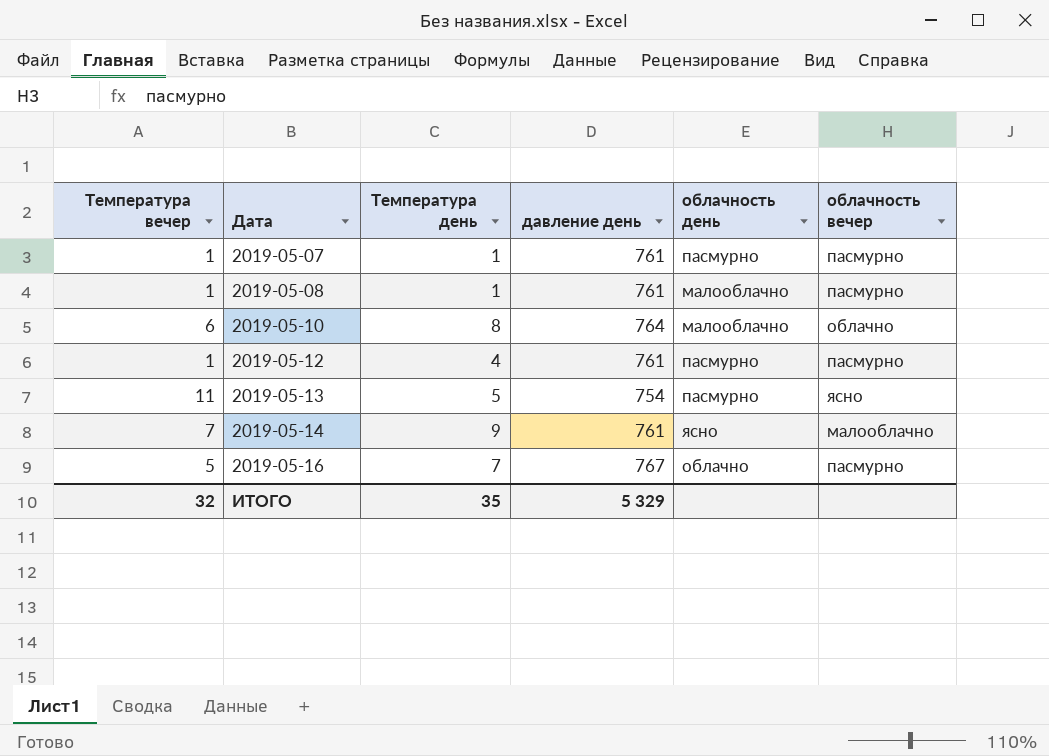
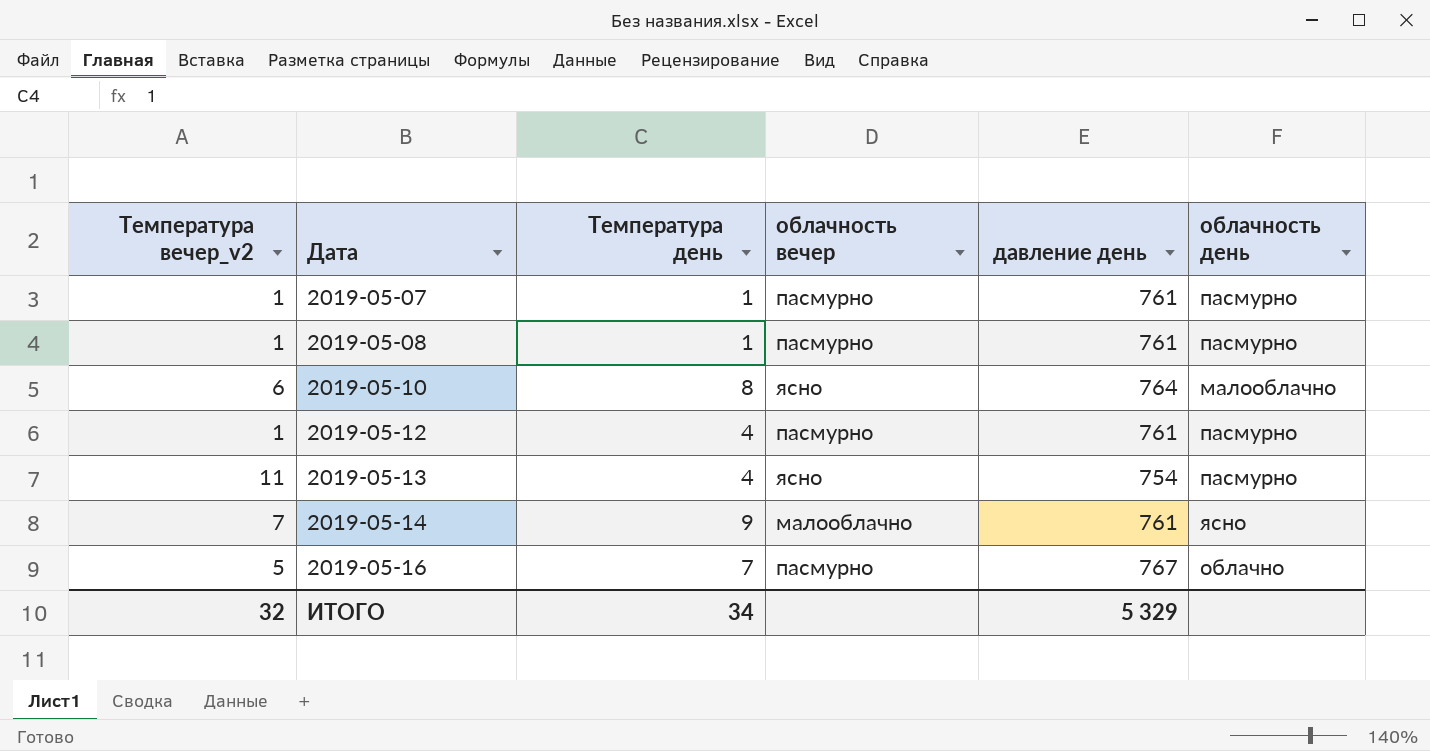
column name: Температура вечер -> Температура вечер_v2
column облачность вечер | position: 6 -> 4
2019-05-08 | облачность день: малооблачно -> пасмурно
2019-05-10 | облачность вечер: облачно -> ясно
2019-05-13 | Температура день: 5 -> 4
ИТОГО | Температура день: 35 -> 34

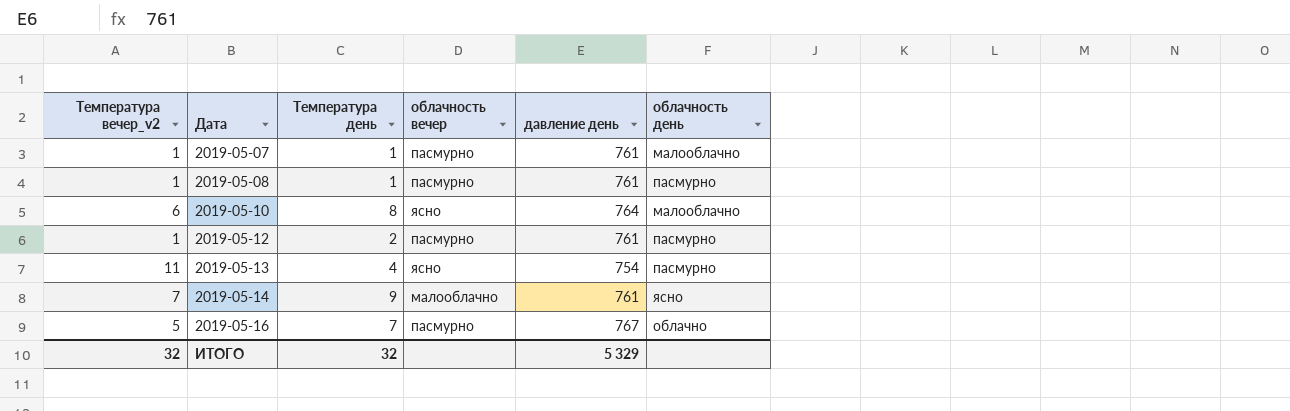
2019-05-07 | облачность день: пасмурно -> малооблачно
2019-05-12 | Температура день: 4 -> 2
ИТОГО | Температура день: 34 -> 32

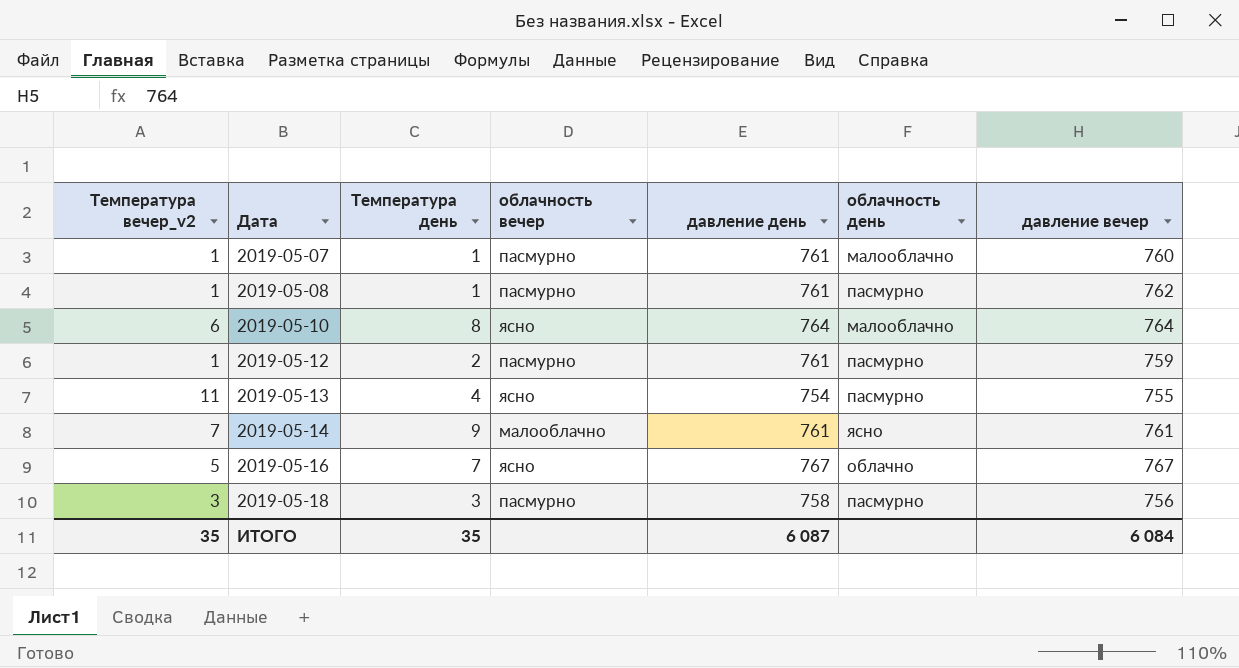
column давление вечер | position: none -> 7
2019-05-16 | облачность вечер: пасмурно -> ясно
row 2019-05-18: none -> 3 | 3 | пасмурно | 758 | пасмурно | 756
ИТОГО | Температура вечер_v2: 32 -> 35
ИТОГО | Температура день: 32 -> 35
ИТОГО | давление день: 5 329 -> 6 087

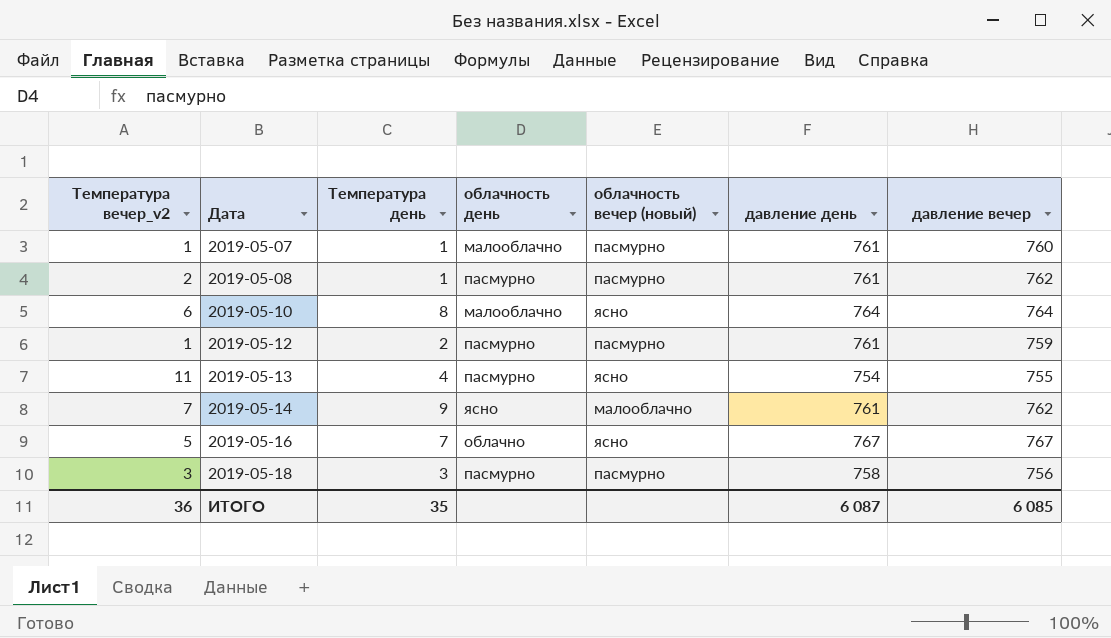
column облачность день | position: 6 -> 4
column name: облачность вечер -> облачность вечер (новый)
2019-05-08 | Температура вечер_v2: 1 -> 2
2019-05-14 | давление вечер: 761 -> 762
ИТОГО | Температура вечер_v2: 35 -> 36
ИТОГО | давление вечер: 6 084 -> 6 085

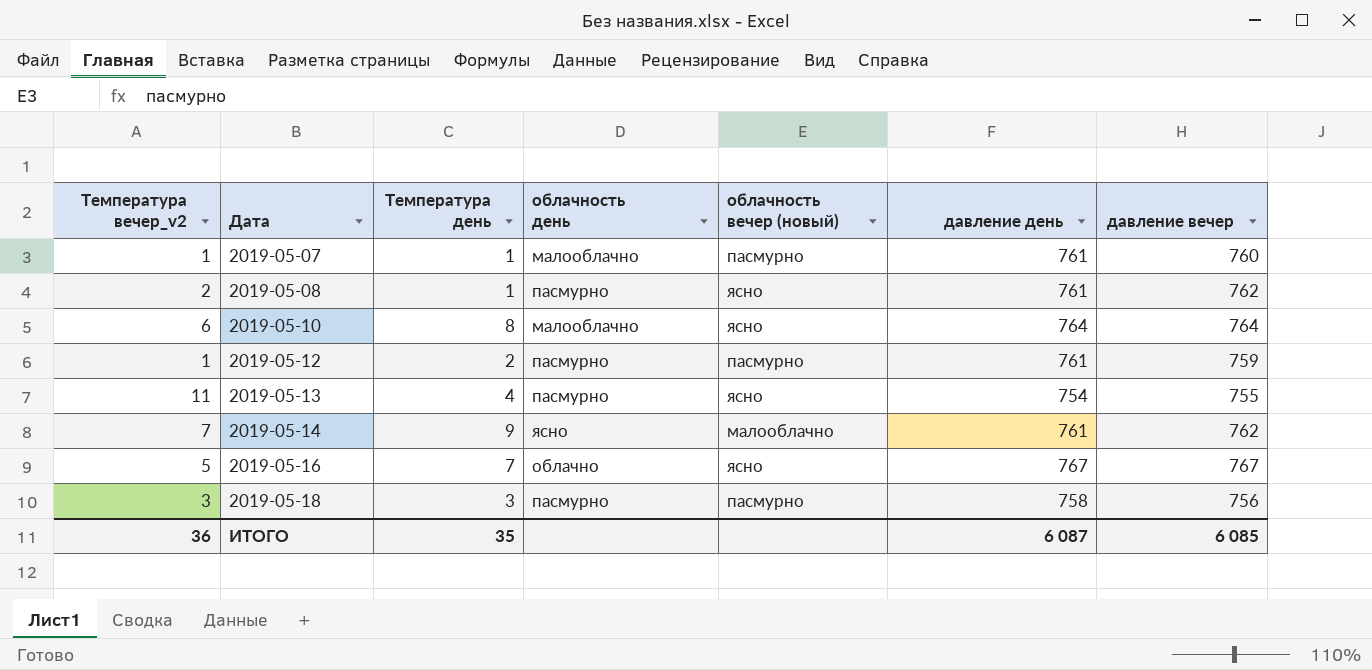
2019-05-08 | облачность вечер (новый): пасмурно -> ясно

